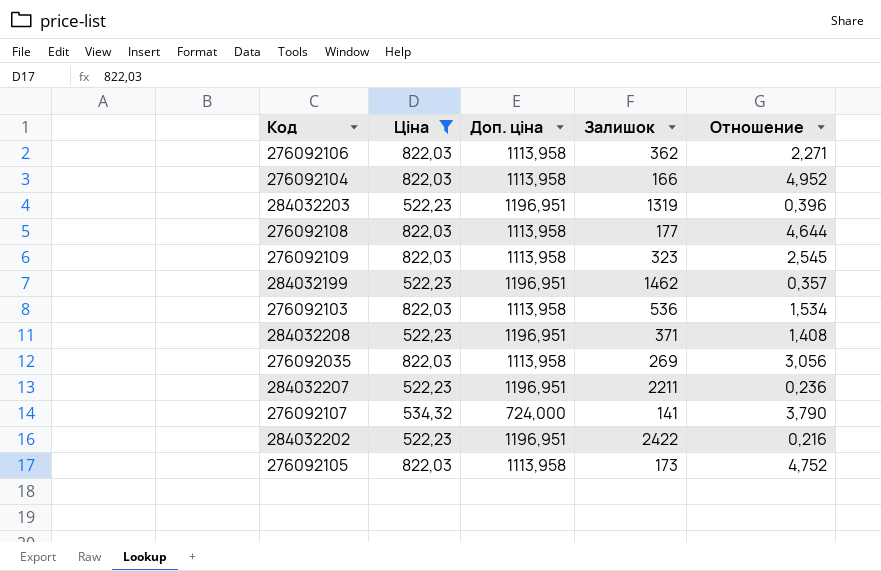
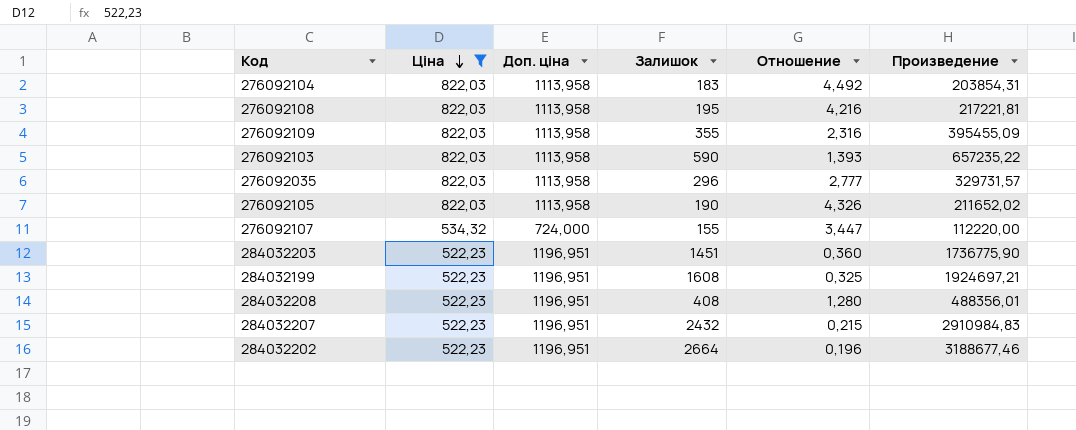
row order: none -> Ціна descending
column Произведение | formula: none -> [Доп. ціна] * [Залишок]
row 276092106: 822,03 | 1113,958 | 362 | 2,271 -> none
276092104 | Залишок: 166 -> 183
276092104 | Отношение: 4,952 -> 4,492
276092108 | Залишок: 177 -> 195
276092108 | Отношение: 4,644 -> 4,216
276092109 | Залишок: 323 -> 355
276092109 | Отношение: 2,545 -> 2,316
276092103 | Залишок: 536 -> 590
276092103 | Отношение: 1,534 -> 1,393
276092035 | Залишок: 269 -> 296
276092035 | Отношение: 3,056 -> 2,777
276092105 | Залишок: 173 -> 190
276092105 | Отношение: 4,752 -> 4,326
276092107 | Залишок: 141 -> 155
276092107 | Отношение: 3,790 -> 3,447
284032203 | Залишок: 1319 -> 1451
284032203 | Отношение: 0,396 -> 0,360
284032199 | Залишок: 1462 -> 1608
284032199 | Отношение: 0,357 -> 0,325
284032208 | Залишок: 371 -> 408
284032208 | Отношение: 1,408 -> 1,280
284032207 | Залишок: 2211 -> 2432
284032207 | Отношение: 0,236 -> 0,215
284032202 | Залишок: 2422 -> 2664
284032202 | Отношение: 0,216 -> 0,196

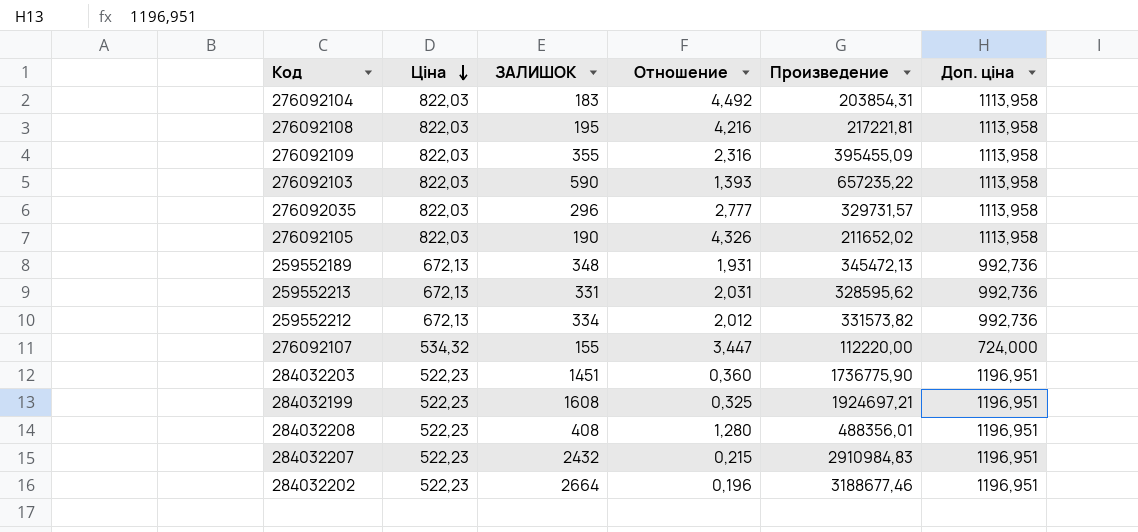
filter: Ціна != 672,13 -> none
column name: Залишок -> ЗАЛИШОК
column Доп. ціна | position: 3 -> 6

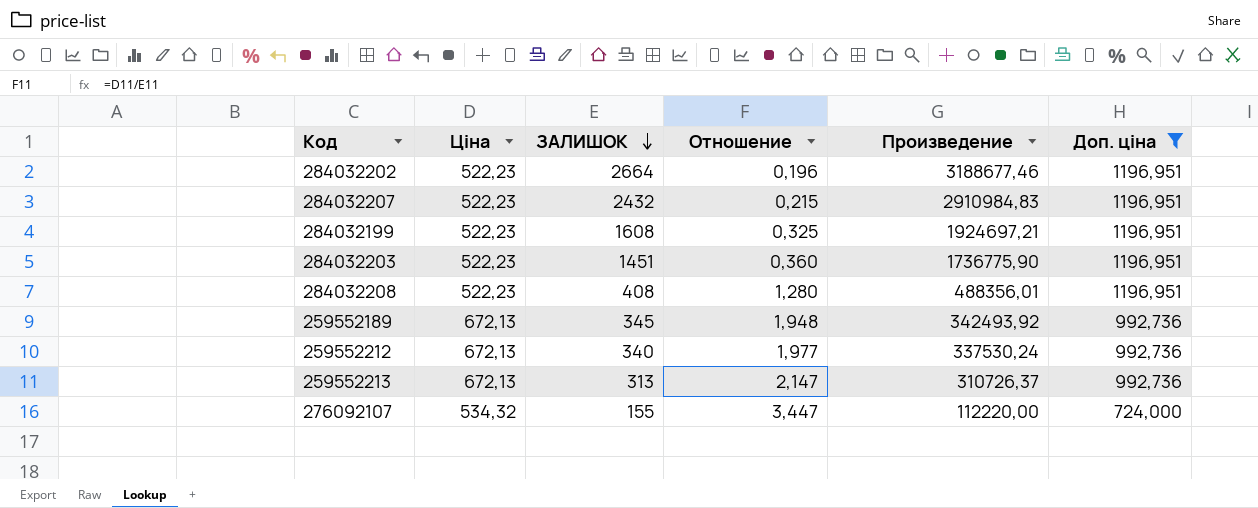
filter: none -> Доп. ціна != 1113,958
row order: Ціна descending -> ЗАЛИШОК descending
259552189 | ЗАЛИШОК: 348 -> 345
259552189 | Отношение: 1,931 -> 1,948
259552189 | Произведение: 345472,13 -> 342493,92
259552212 | ЗАЛИШОК: 334 -> 340
259552212 | Отношение: 2,012 -> 1,977
259552212 | Произведение: 331573,82 -> 337530,24
259552213 | ЗАЛИШОК: 331 -> 313
259552213 | Отношение: 2,031 -> 2,147
259552213 | Произведение: 328595,62 -> 310726,37

